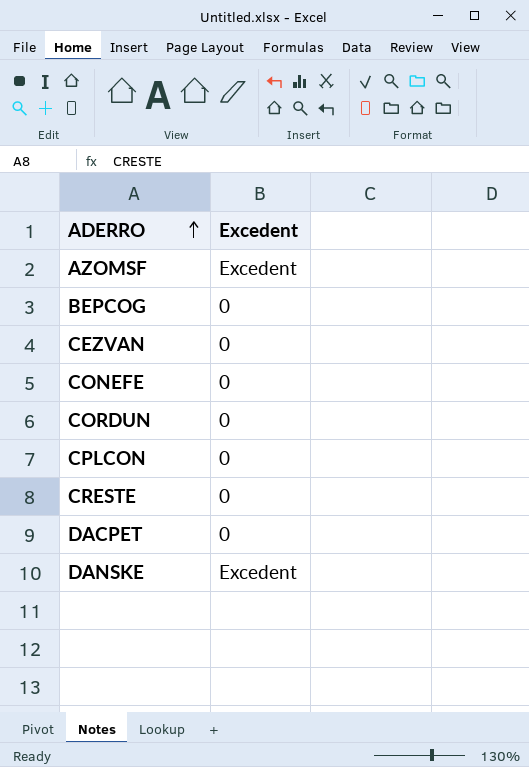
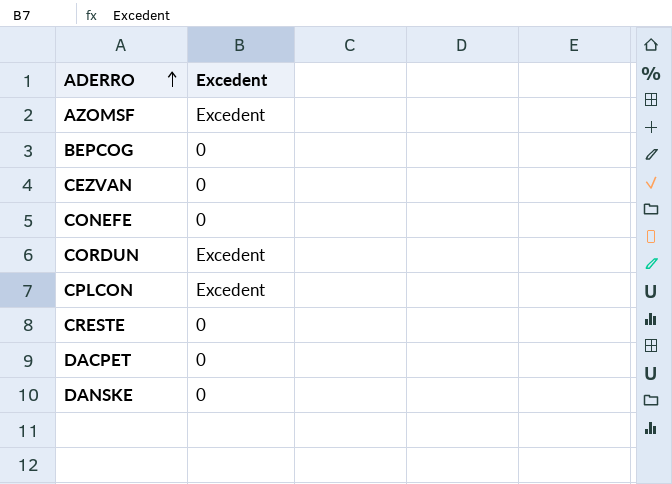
CORDUN | Excedent: 0 -> Excedent
CPLCON | Excedent: 0 -> Excedent
DANSKE | Excedent: Excedent -> 0

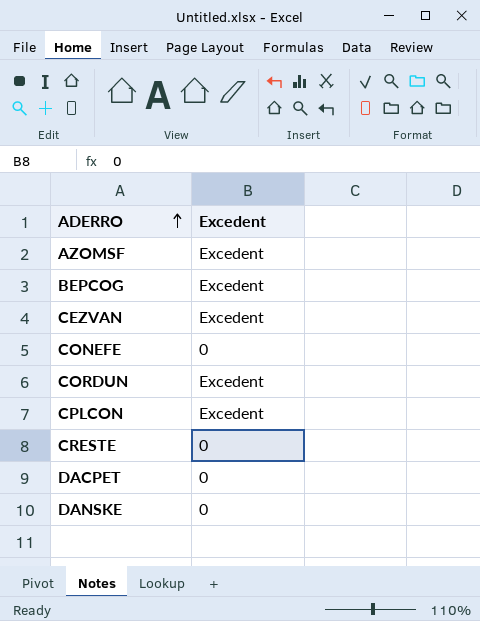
BEPCOG | Excedent: 0 -> Excedent
CEZVAN | Excedent: 0 -> Excedent

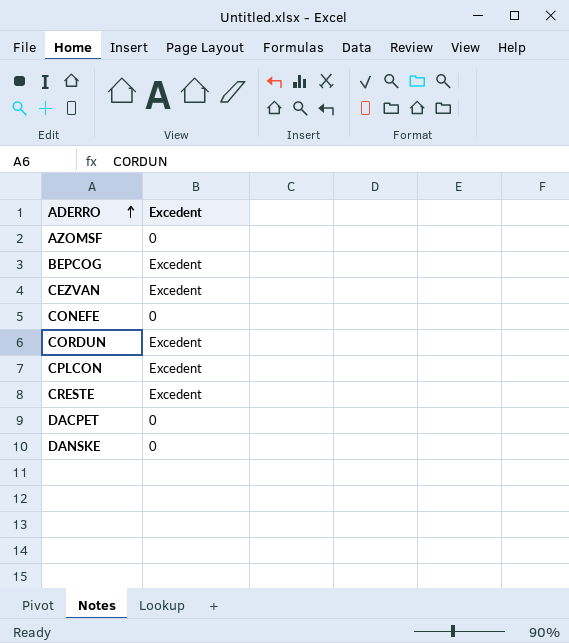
AZOMSF | Excedent: Excedent -> 0
CRESTE | Excedent: 0 -> Excedent

